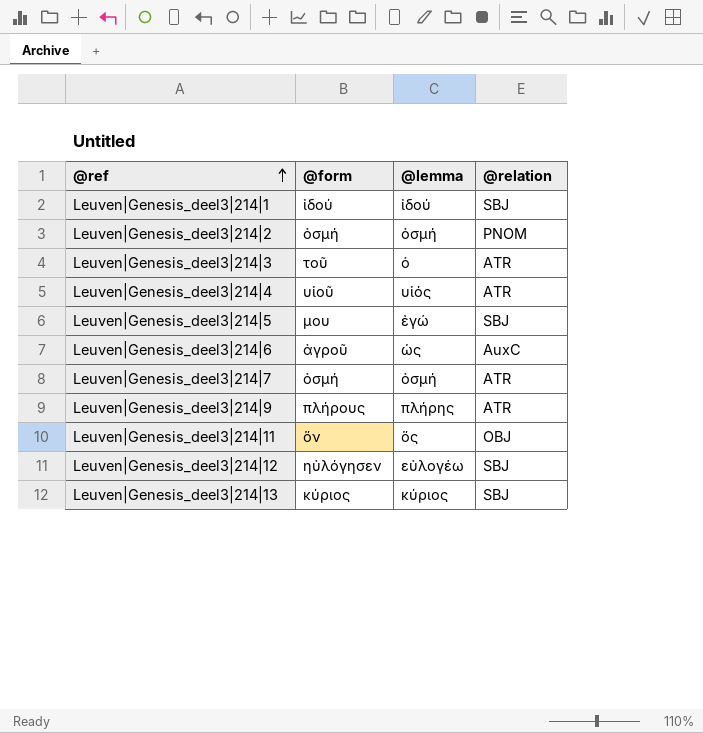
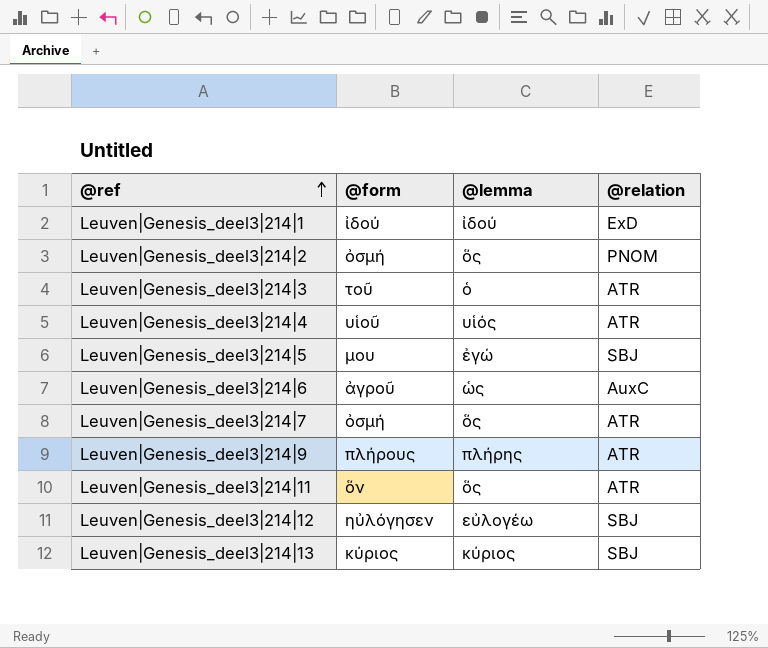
Leuven|Genesis_deel3|214|1 | @relation: SBJ -> ExD
Leuven|Genesis_deel3|214|2 | @lemma: ὀσμή -> ὅς
Leuven|Genesis_deel3|214|7 | @lemma: ὀσμή -> ὅς
Leuven|Genesis_deel3|214|11 | @relation: OBJ -> ATR

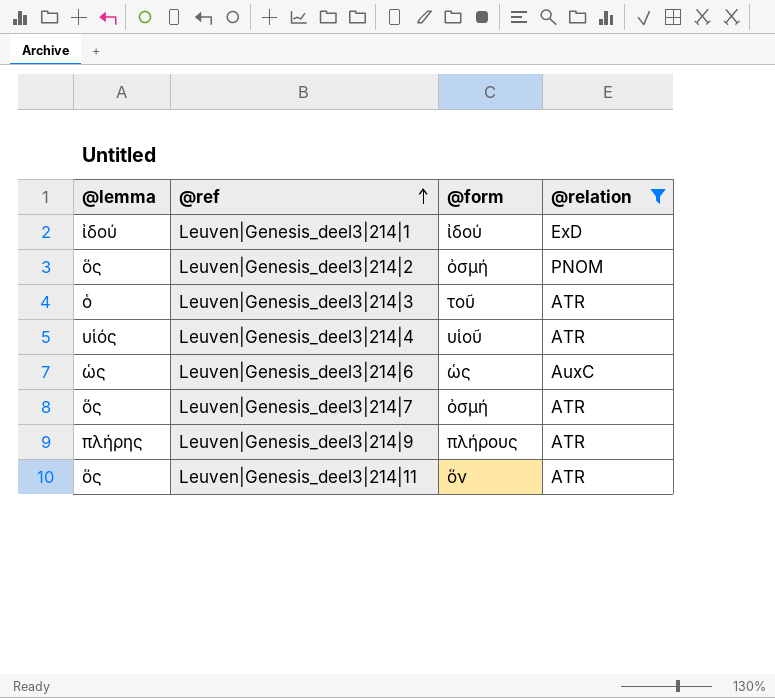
filter: none -> @relation != SBJ
column @lemma | position: 3 -> 1
Leuven|Genesis_deel3|214|6 | @form: ἀγροῦ -> ὡς

